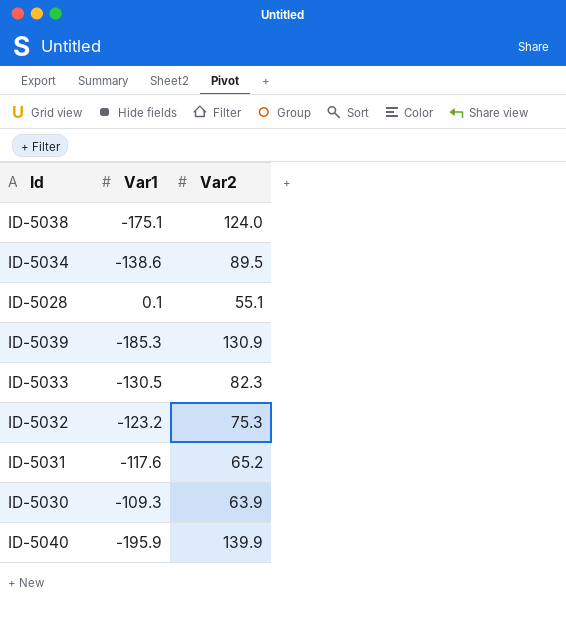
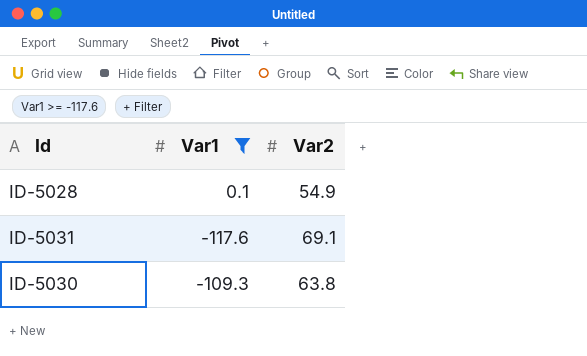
filter: none -> Var1 >= -117.6
ID-5028 | Var2: 55.1 -> 54.9
ID-5031 | Var2: 65.2 -> 69.1
ID-5030 | Var2: 63.9 -> 63.8

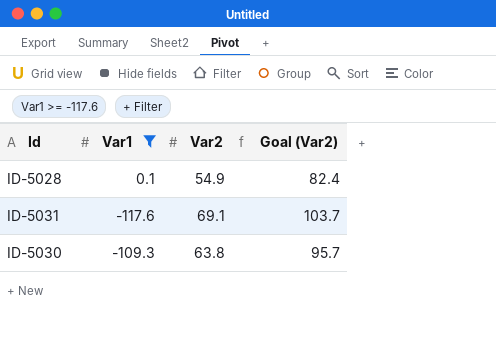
column Goal (Var2) | formula: none -> [Var2] * 1.5

